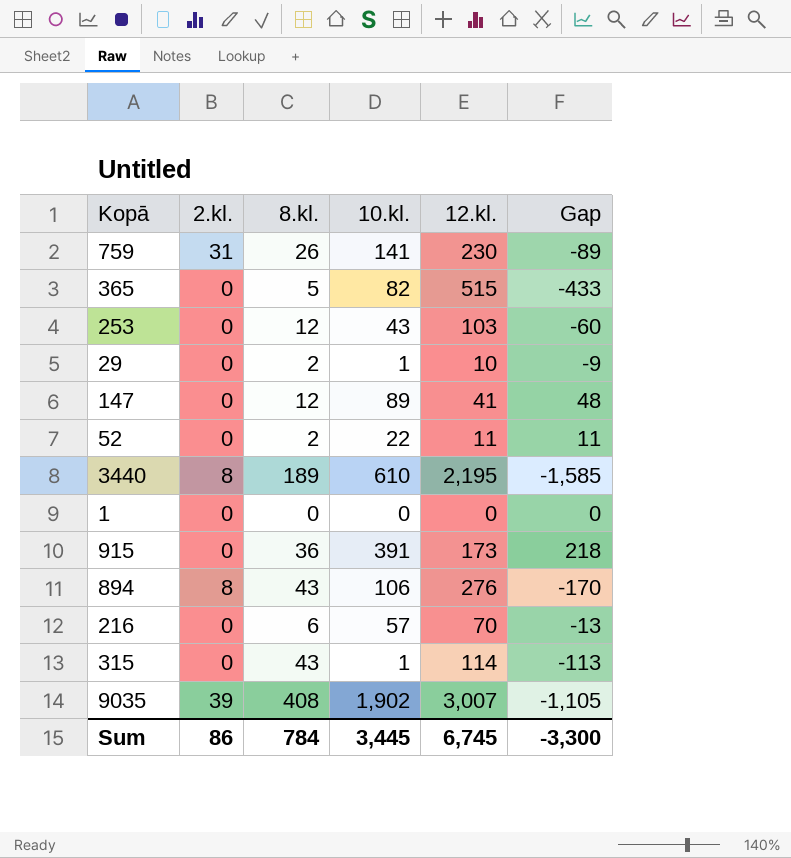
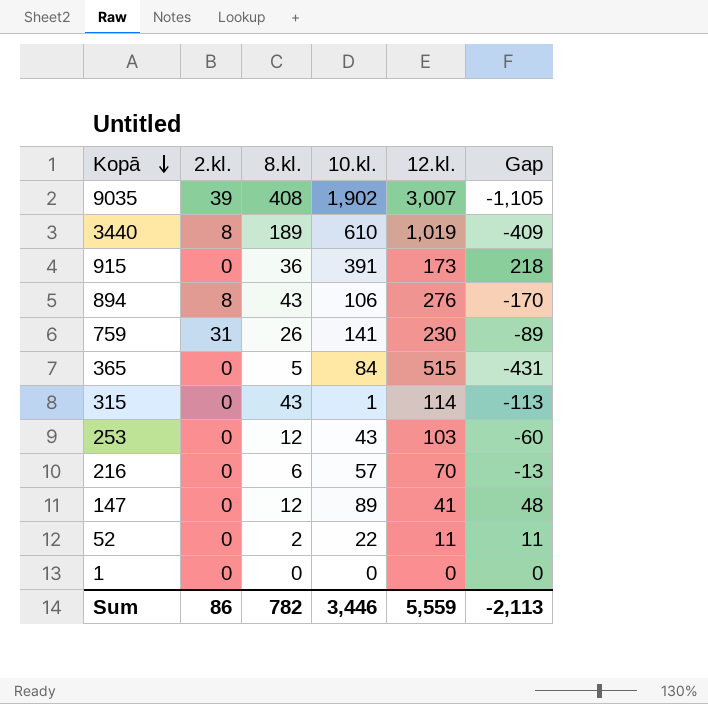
row order: none -> Kopā descending
row 29: 0 | 2 | 1 | 10 | -9 -> none
3440 | 12.kl.: 2,195 -> 1,019
3440 | Gap: -1,585 -> -409
365 | 10.kl.: 82 -> 84
365 | Gap: -433 -> -431
Sum | 8.kl.: 784 -> 782
Sum | 10.kl.: 3,445 -> 3,446
Sum | 12.kl.: 6,745 -> 5,559
Sum | Gap: -3,300 -> -2,113

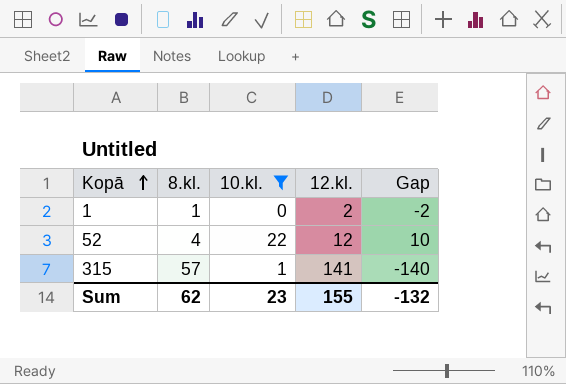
filter: none -> 10.kl. <= 22
row order: Kopā descending -> Kopā ascending
column 2.kl. | position: 2 -> none
1 | 8.kl.: 0 -> 1
1 | 12.kl.: 0 -> 2
1 | Gap: 0 -> -2
52 | 8.kl.: 2 -> 4
52 | 12.kl.: 11 -> 12
52 | Gap: 11 -> 10
315 | 8.kl.: 43 -> 57
315 | 12.kl.: 114 -> 141
315 | Gap: -113 -> -140
Sum | 8.kl.: 782 -> 62
Sum | 10.kl.: 3,446 -> 23
Sum | 12.kl.: 5,559 -> 155
Sum | Gap: -2,113 -> -132

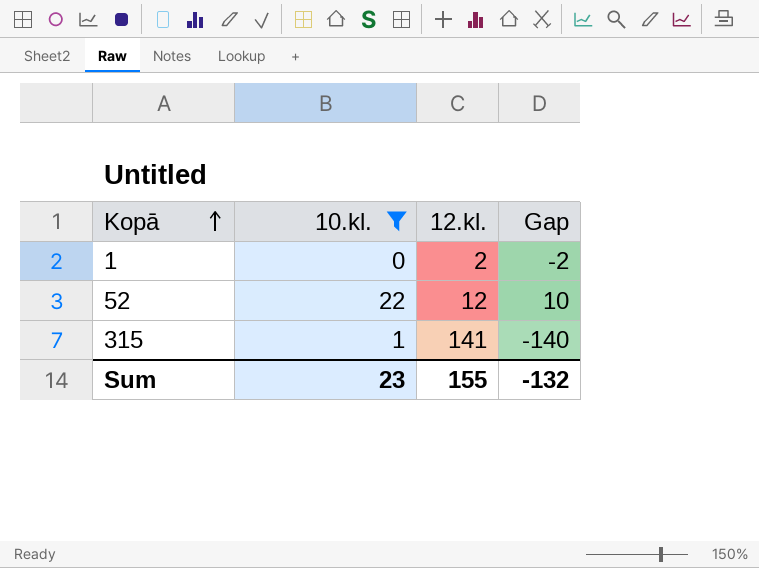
column 8.kl. | position: 2 -> none

